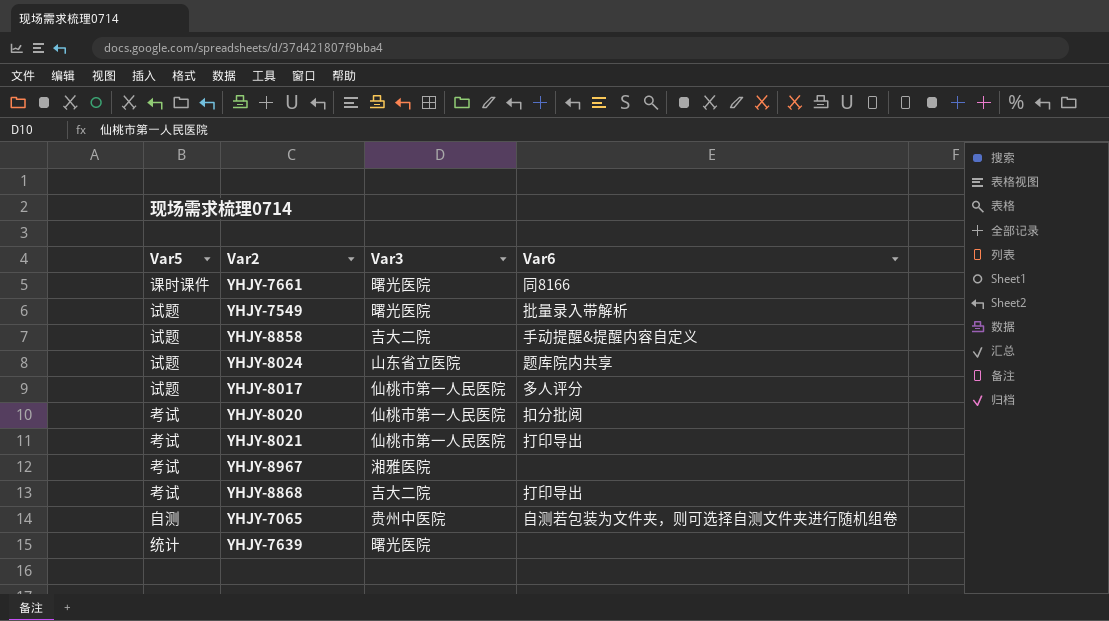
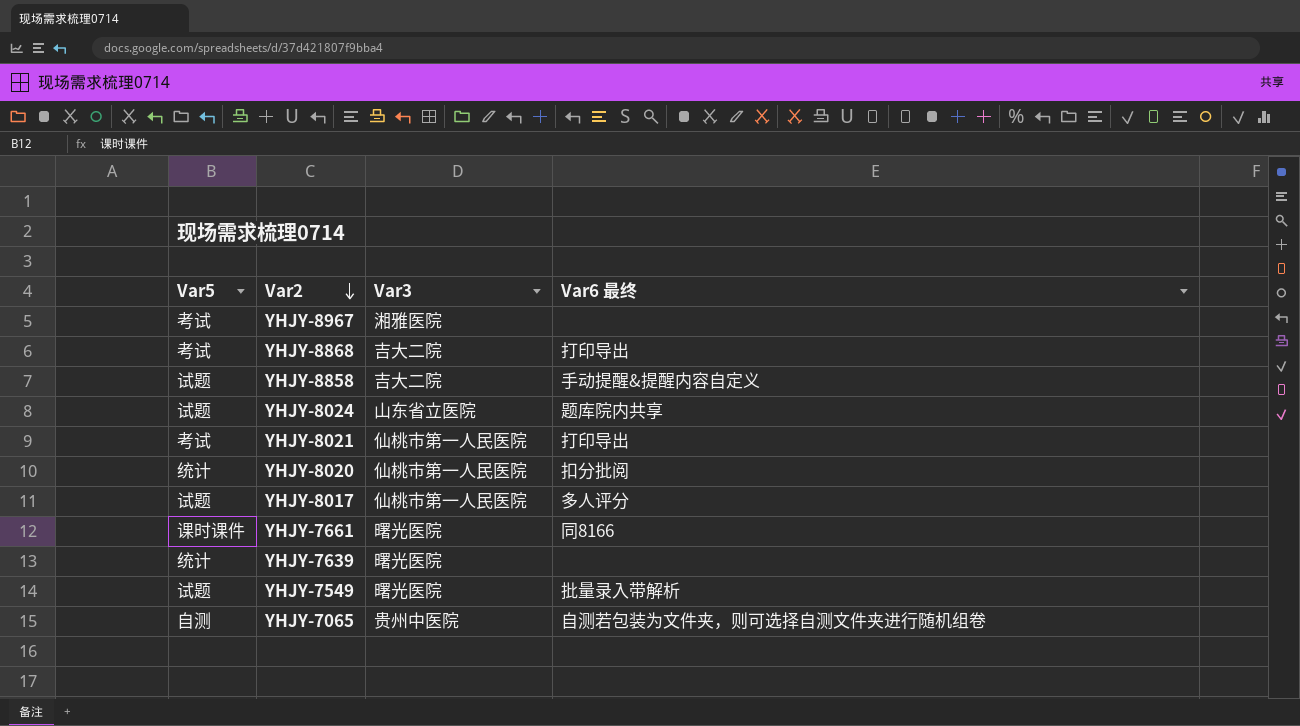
row order: none -> Var2 descending
column name: Var6 -> Var6 最终
YHJY-8020 | Var5: 考试 -> 统计

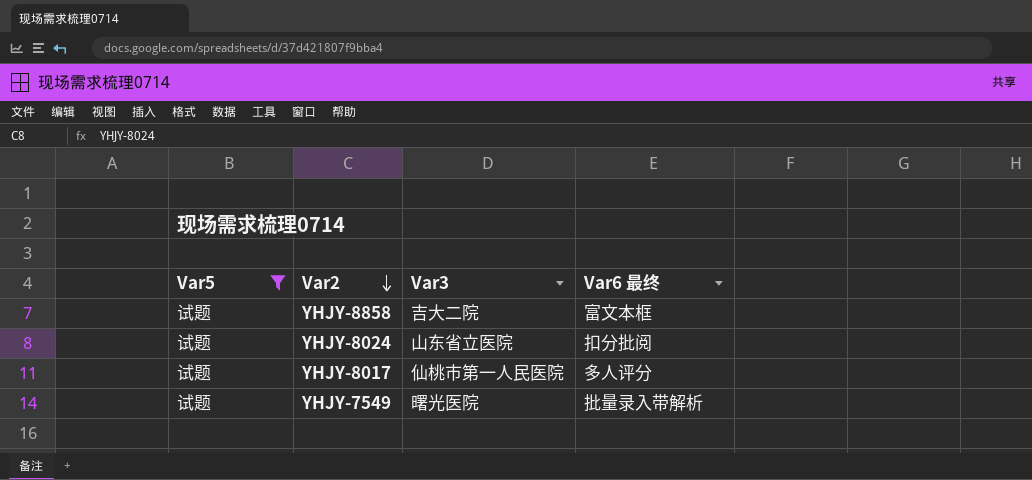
filter: none -> Var5 = 试题
YHJY-8858 | Var6 最终: 手动提醒&提醒内容自定义 -> 富文本框
YHJY-8024 | Var6 最终: 题库院内共享 -> 扣分批阅

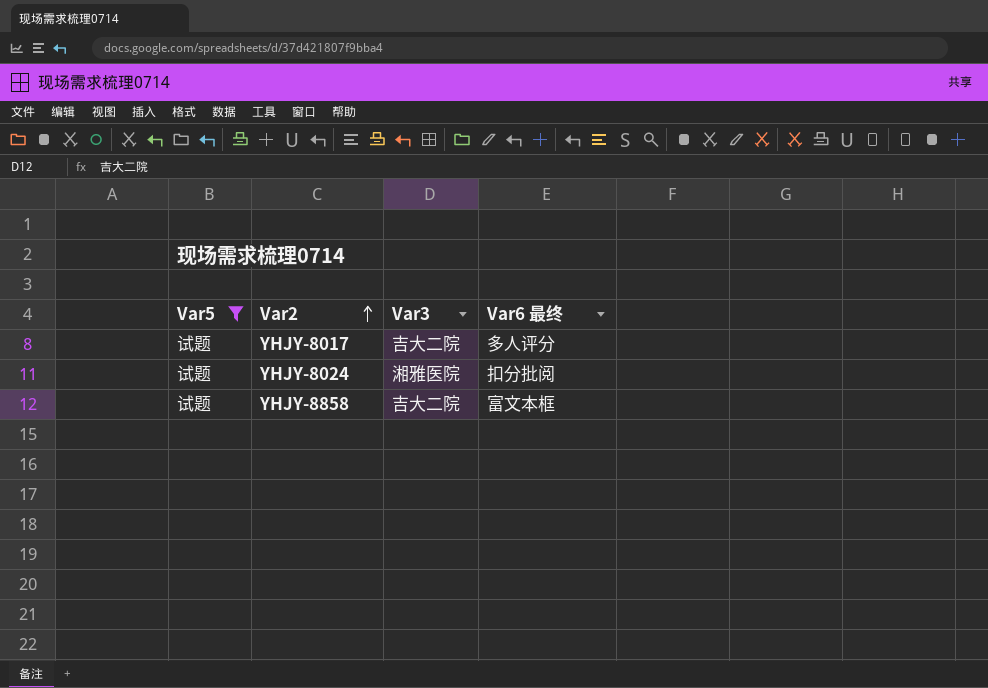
row order: Var2 descending -> Var2 ascending
row YHJY-7549: 试题 | 曙光医院 | 批量录入带解析 -> none
YHJY-8017 | Var3: 仙桃市第一人民医院 -> 吉大二院
YHJY-8024 | Var3: 山东省立医院 -> 湘雅医院

